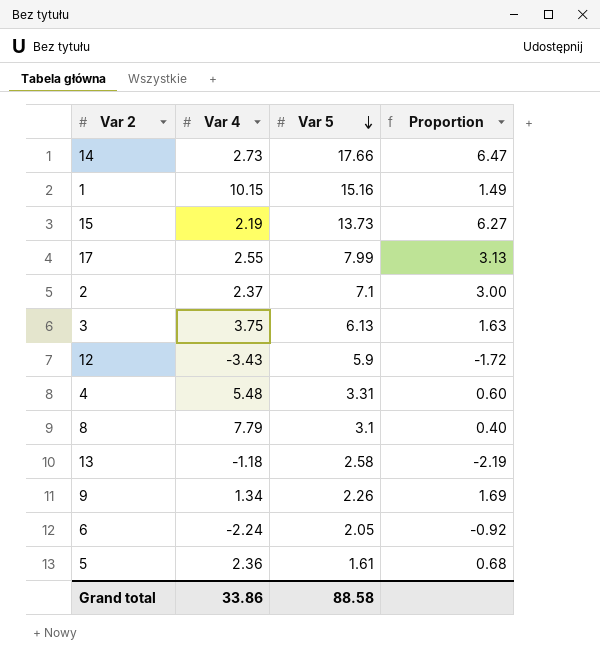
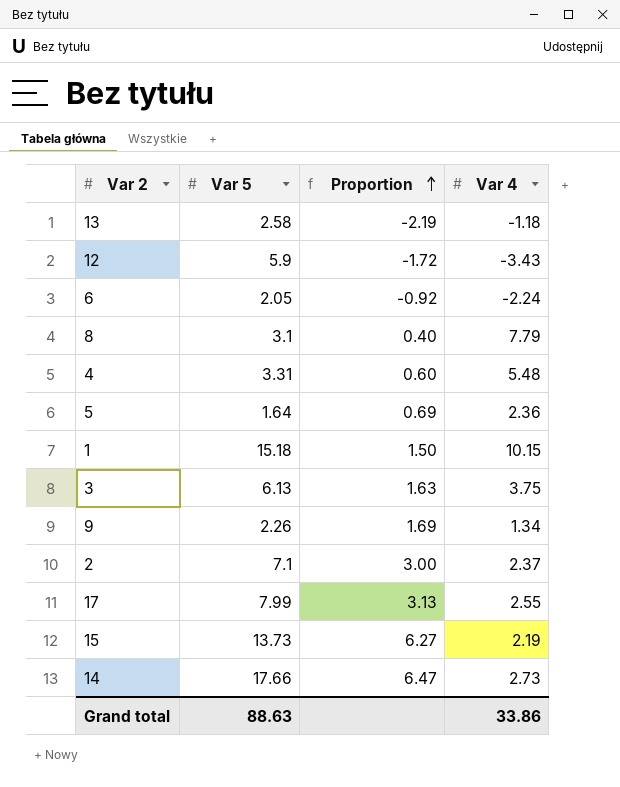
row order: Var 5 descending -> Proportion ascending
column Var 4 | position: 2 -> 4
5 | Var 5: 1.61 -> 1.64
5 | Proportion: 0.68 -> 0.69
1 | Var 5: 15.16 -> 15.18
1 | Proportion: 1.49 -> 1.50
Grand total | Var 5: 88.58 -> 88.63

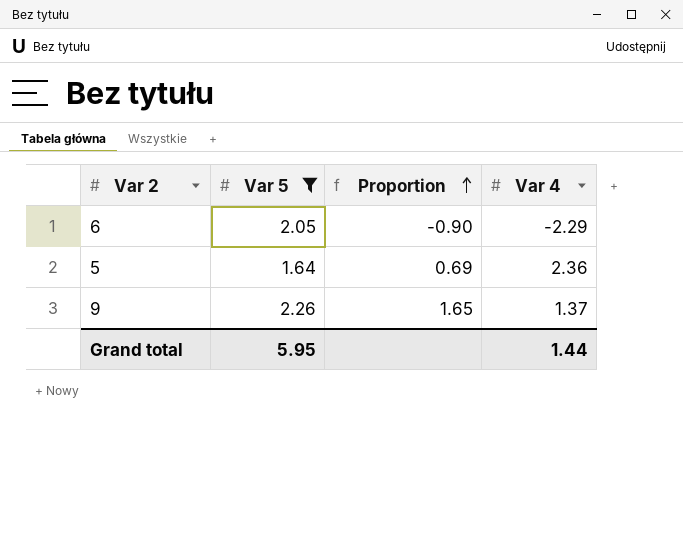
filter: none -> Var 5 <= 2.26
6 | Proportion: -0.92 -> -0.90
6 | Var 4: -2.24 -> -2.29
9 | Proportion: 1.69 -> 1.65
9 | Var 4: 1.34 -> 1.37
Grand total | Var 5: 88.63 -> 5.95
Grand total | Var 4: 33.86 -> 1.44

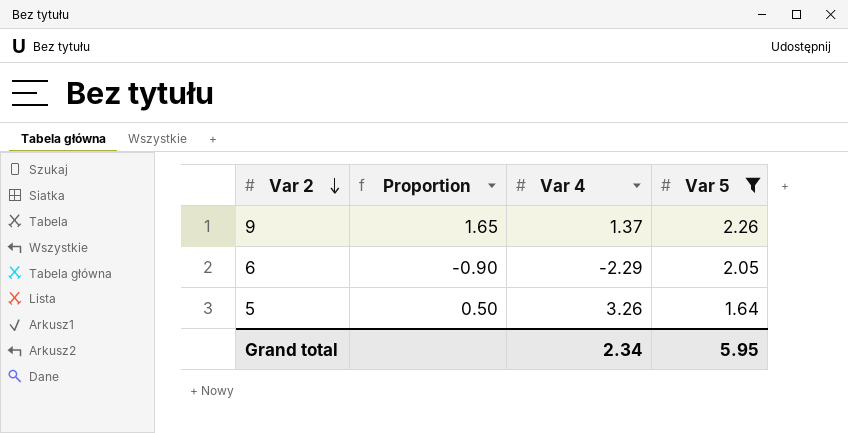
row order: Proportion ascending -> Var 2 descending
column Var 5 | position: 2 -> 4
5 | Proportion: 0.69 -> 0.50
5 | Var 4: 2.36 -> 3.26
Grand total | Var 4: 1.44 -> 2.34

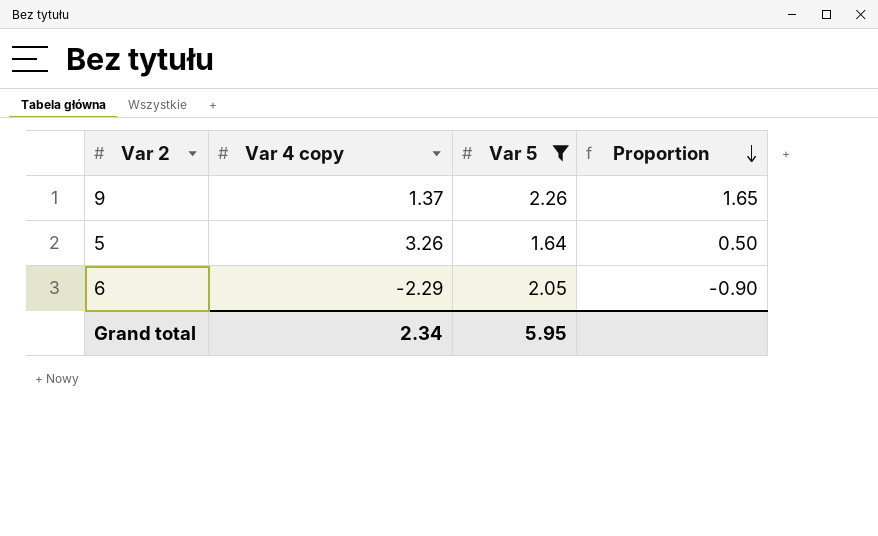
row order: Var 2 descending -> Proportion descending
column name: Var 4 -> Var 4 copy
column Proportion | position: 2 -> 4

